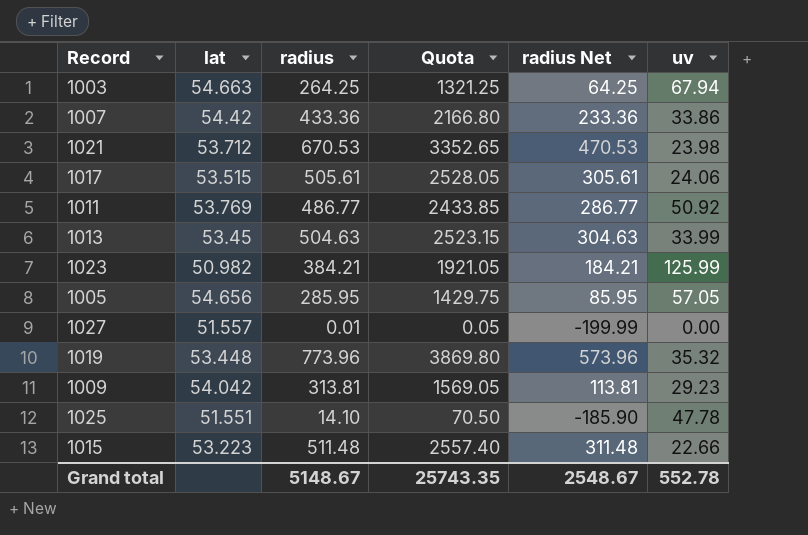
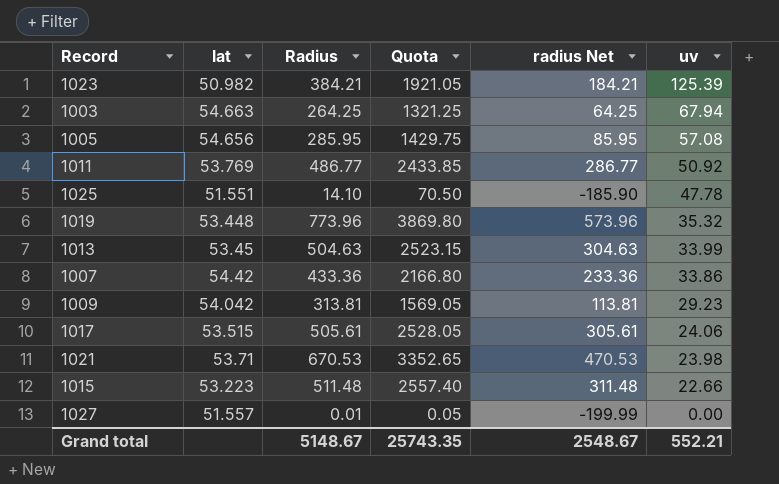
row order: none -> uv descending
column name: radius -> Radius
1023 | uv: 125.99 -> 125.39
1005 | uv: 57.05 -> 57.08
1021 | lat: 53.712 -> 53.71
Grand total | uv: 552.78 -> 552.21

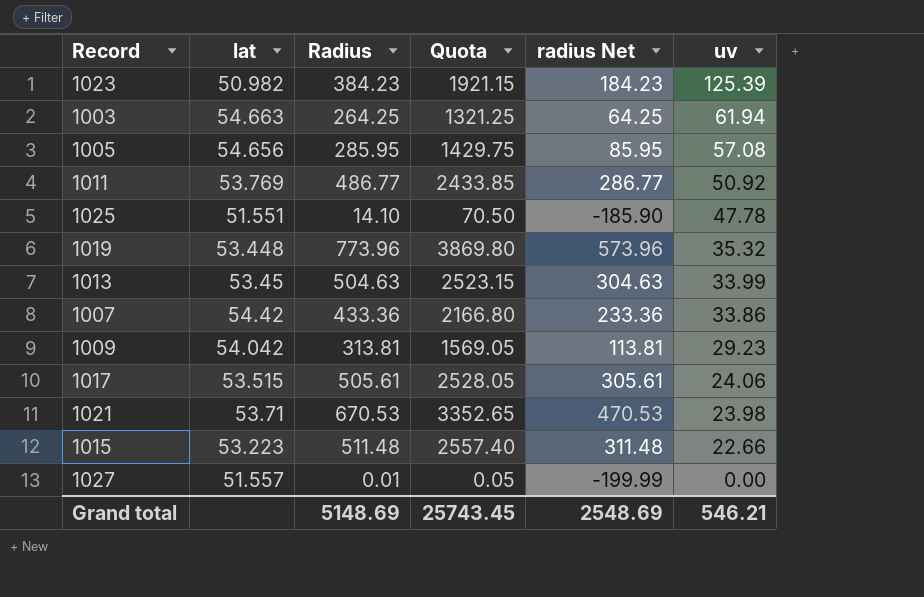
1023 | Radius: 384.21 -> 384.23
1023 | Quota: 1921.05 -> 1921.15
1023 | radius Net: 184.21 -> 184.23
1003 | uv: 67.94 -> 61.94
Grand total | Radius: 5148.67 -> 5148.69
Grand total | Quota: 25743.35 -> 25743.45
Grand total | radius Net: 2548.67 -> 2548.69
Grand total | uv: 552.21 -> 546.21

